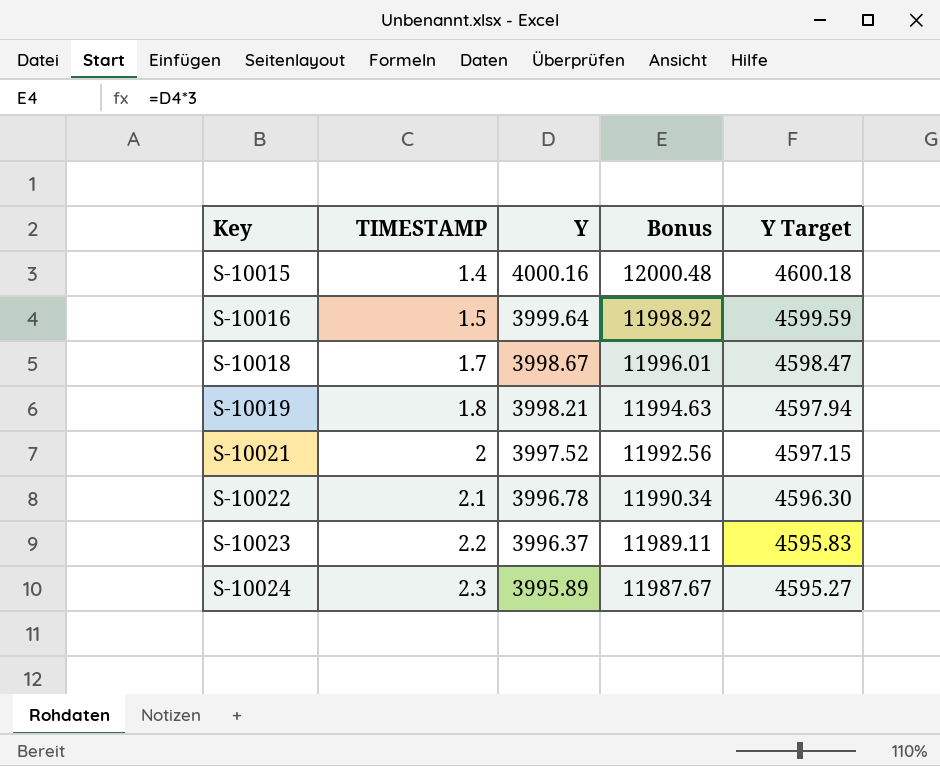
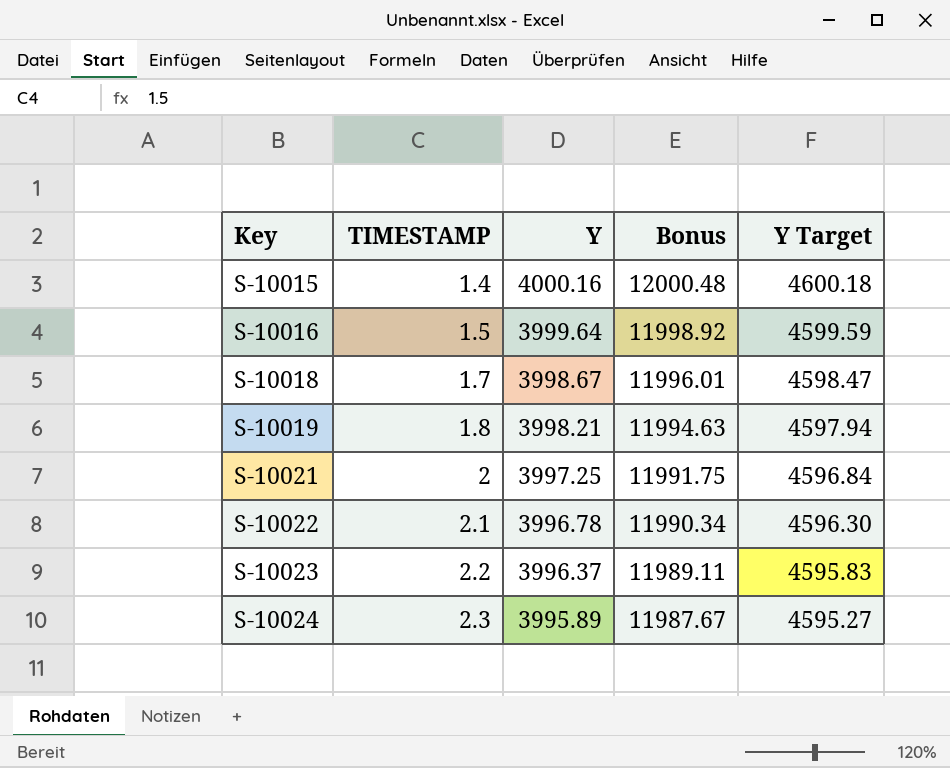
S-10021 | Y: 3997.52 -> 3997.25
S-10021 | Bonus: 11992.56 -> 11991.75
S-10021 | Y Target: 4597.15 -> 4596.84

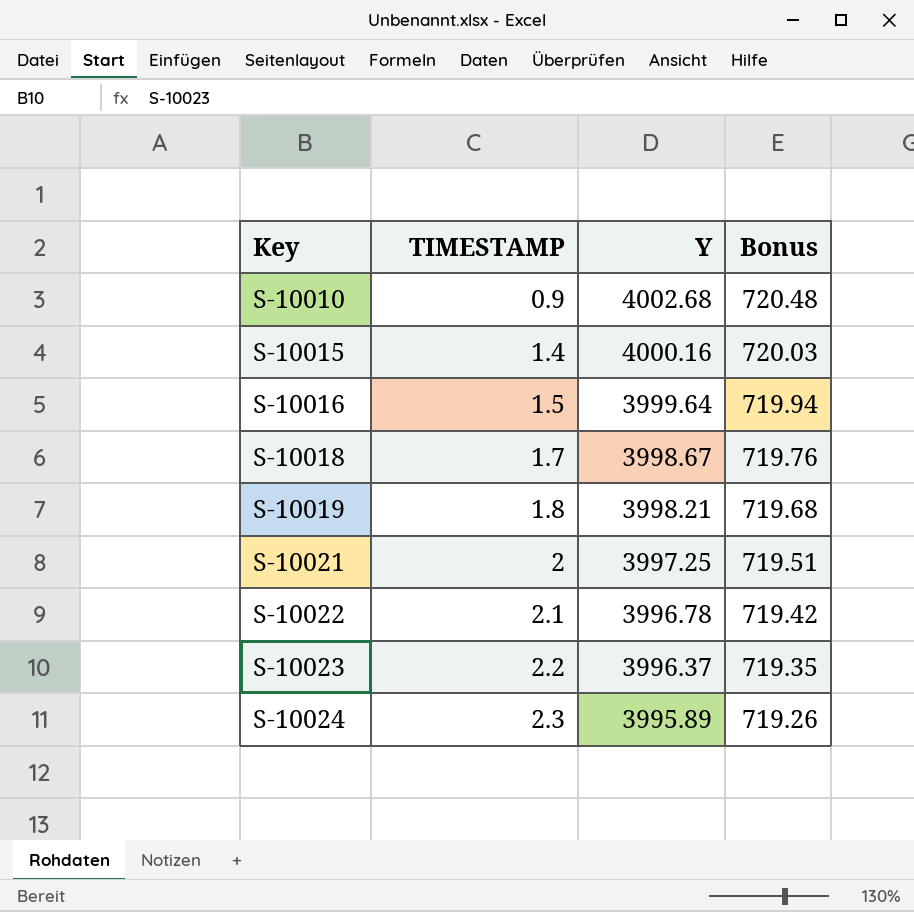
column Y Target | formula: [Y] * 1.15 -> none
column Bonus | formula: [Y] * 3 -> [Y] * 0.18
row S-10010: none -> 0.9 | 4002.68 | 720.48

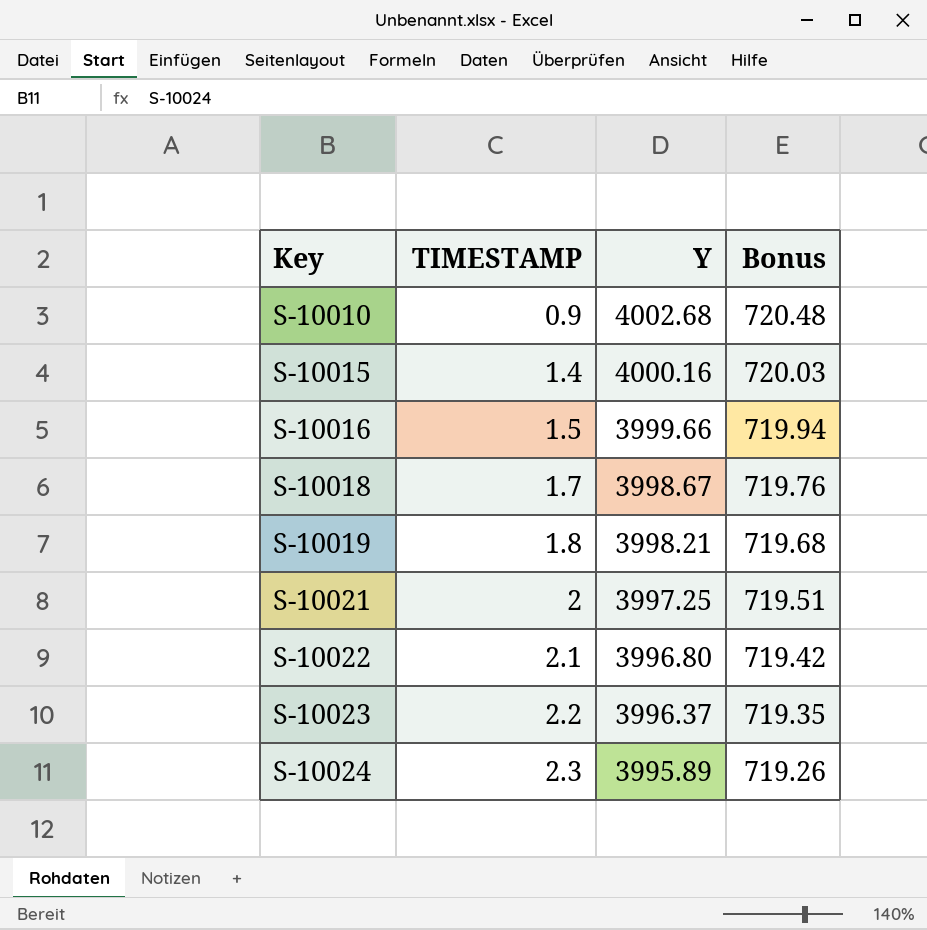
S-10016 | Y: 3999.64 -> 3999.66
S-10022 | Y: 3996.78 -> 3996.80

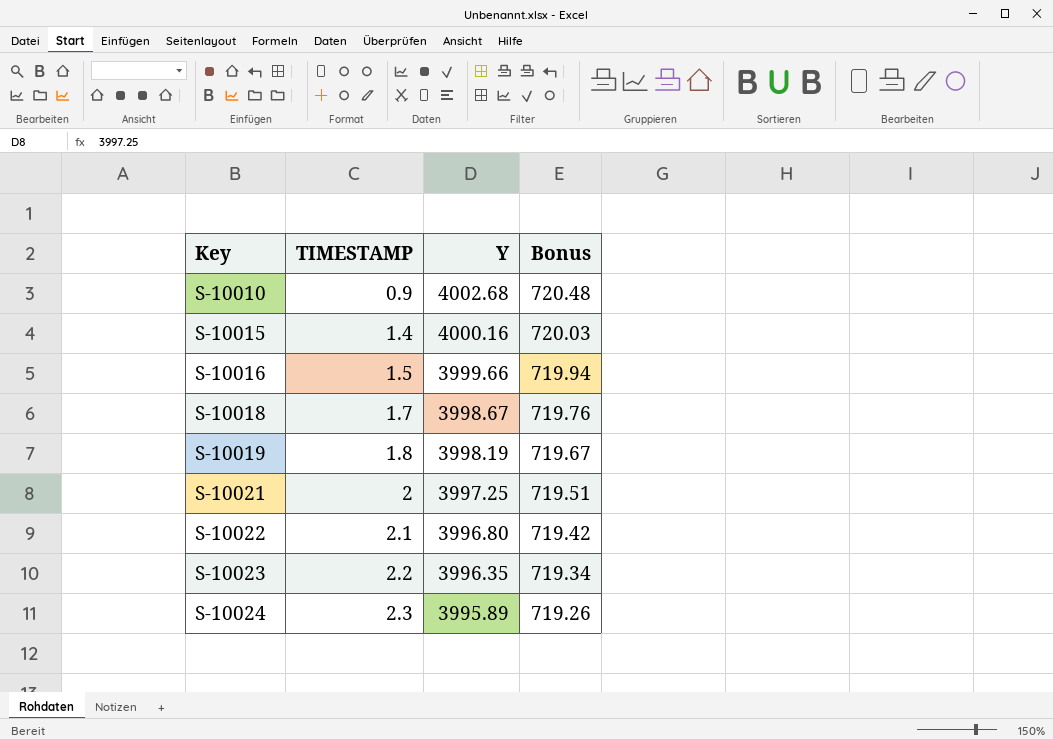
S-10019 | Y: 3998.21 -> 3998.19
S-10019 | Bonus: 719.68 -> 719.67
S-10023 | Y: 3996.37 -> 3996.35
S-10023 | Bonus: 719.35 -> 719.34

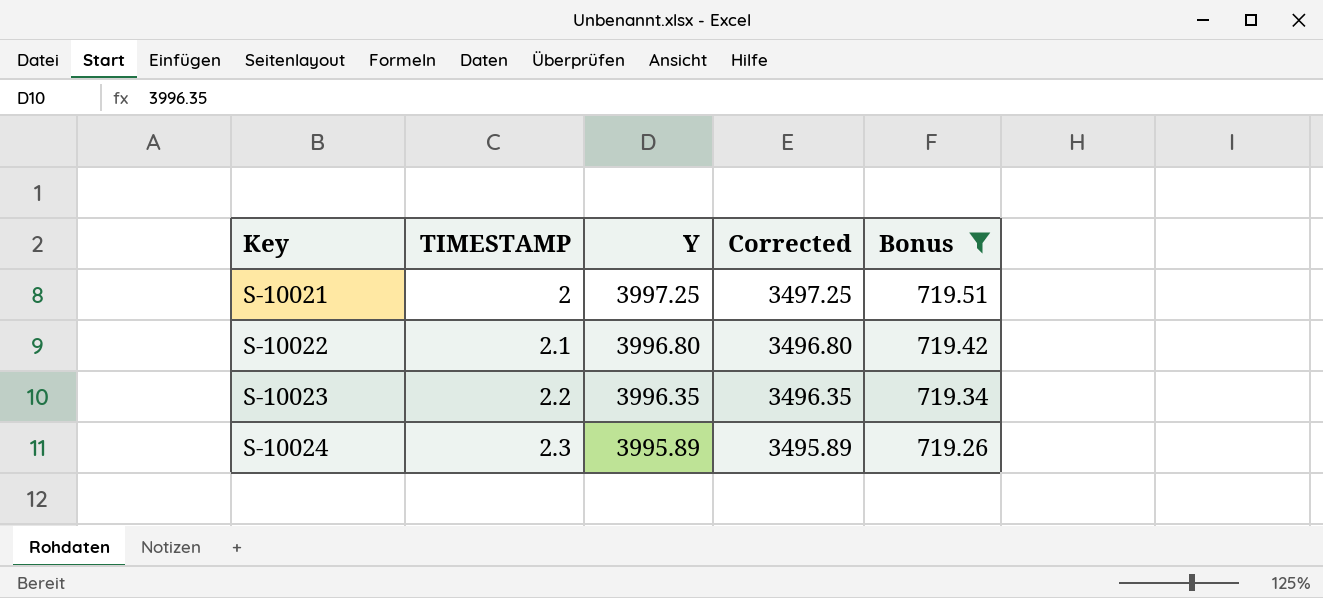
filter: none -> Bonus <= 719.51
column Corrected | formula: none -> [Y] - 500

